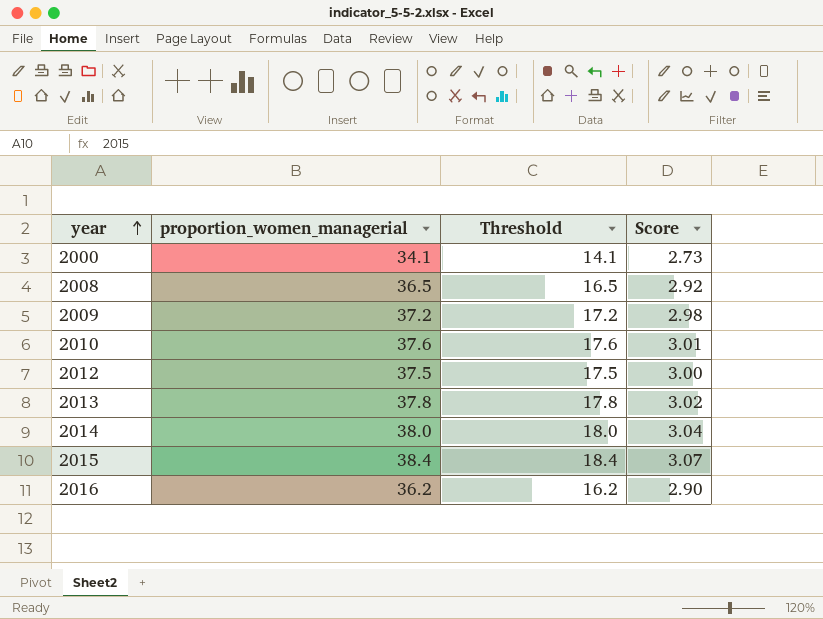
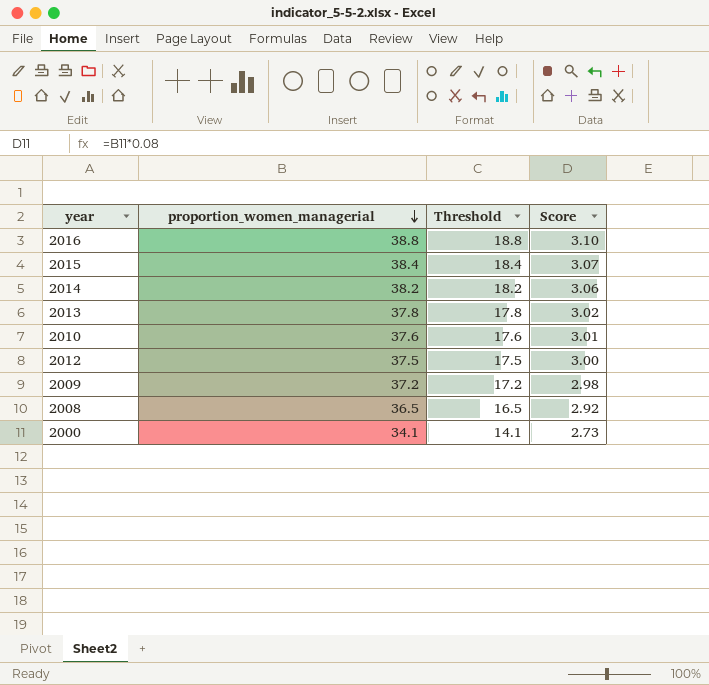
row order: year ascending -> proportion_women_managerial descending
2016 | proportion_women_managerial: 36.2 -> 38.8
2016 | Threshold: 16.2 -> 18.8
2016 | Score: 2.90 -> 3.10
2014 | proportion_women_managerial: 38.0 -> 38.2
2014 | Threshold: 18.0 -> 18.2
2014 | Score: 3.04 -> 3.06

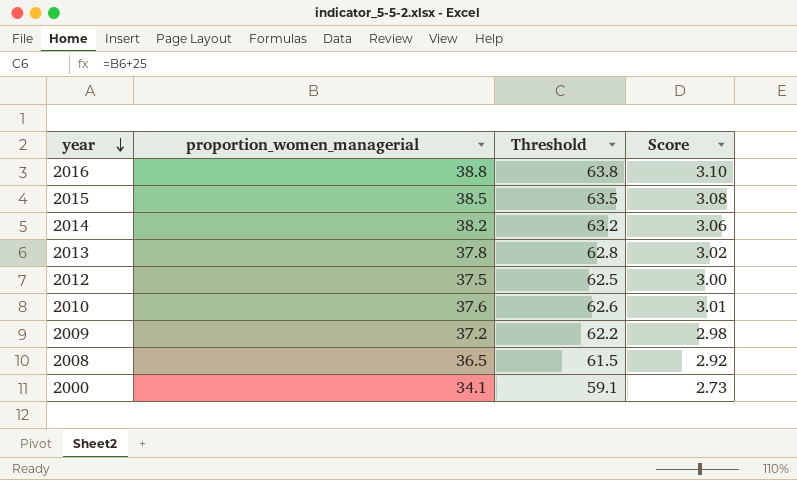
row order: proportion_women_managerial descending -> year descending
column Threshold | formula: [proportion_women_managerial] - 20 -> [proportion_women_managerial] + 25
2015 | proportion_women_managerial: 38.4 -> 38.5
2015 | Score: 3.07 -> 3.08

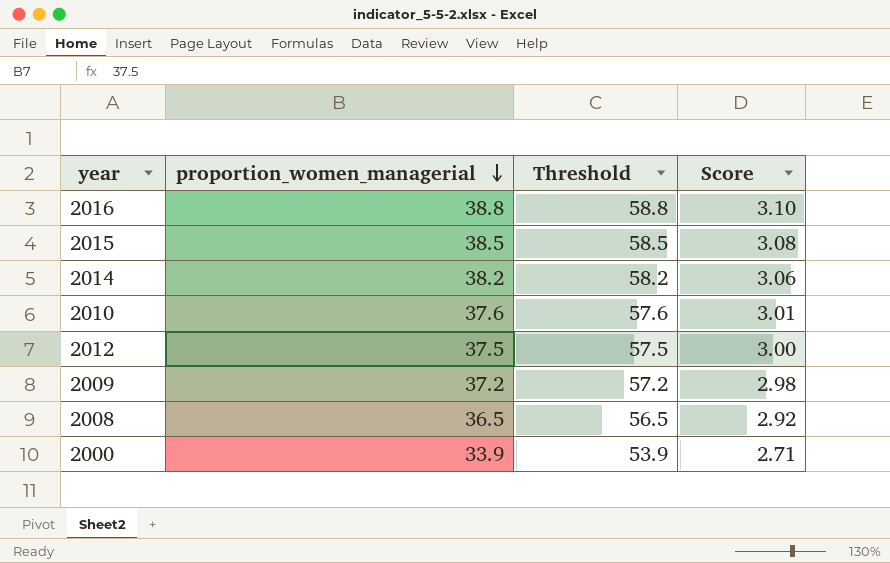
row order: year descending -> proportion_women_managerial descending
column Threshold | formula: [proportion_women_managerial] + 25 -> [proportion_women_managerial] + 20
row 2013: 37.8 | 62.8 | 3.02 -> none
2000 | proportion_women_managerial: 34.1 -> 33.9
2000 | Score: 2.73 -> 2.71

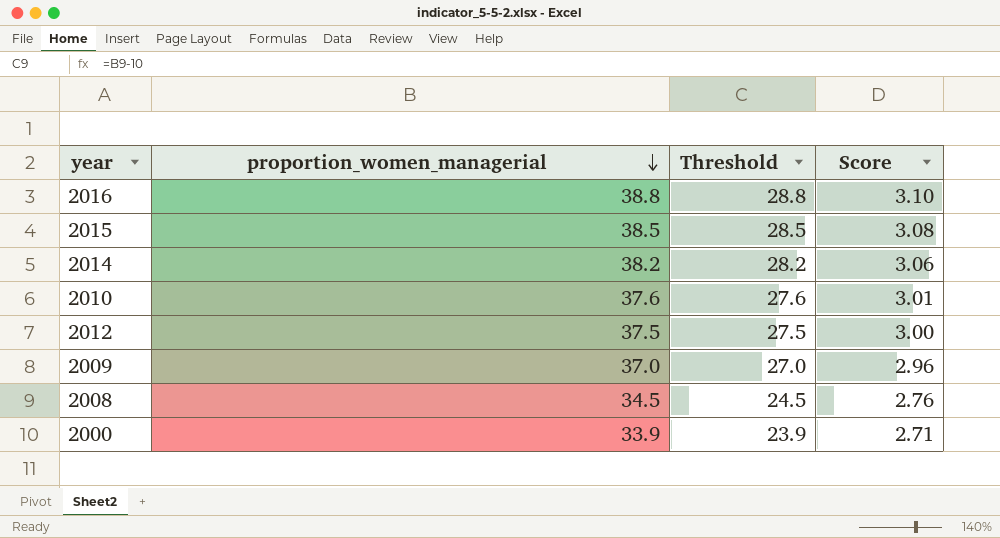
column Threshold | formula: [proportion_women_managerial] + 20 -> [proportion_women_managerial] - 10
2009 | proportion_women_managerial: 37.2 -> 37.0
2009 | Score: 2.98 -> 2.96
2008 | proportion_women_managerial: 36.5 -> 34.5
2008 | Score: 2.92 -> 2.76

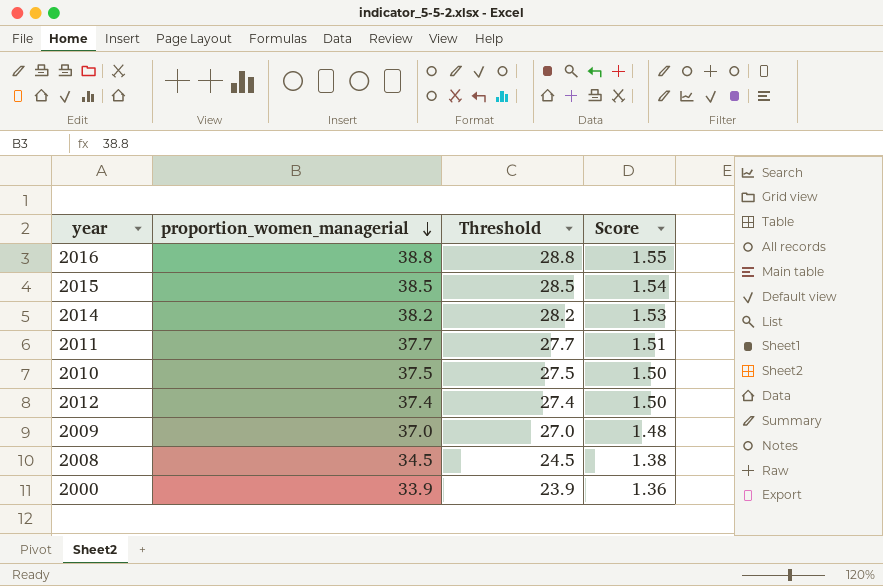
column Score | formula: [proportion_women_managerial] * 0.08 -> [proportion_women_managerial] * 0.04
row 2011: none -> 37.7 | 27.7 | 1.51
2010 | proportion_women_managerial: 37.6 -> 37.5
2010 | Threshold: 27.6 -> 27.5
2012 | proportion_women_managerial: 37.5 -> 37.4
2012 | Threshold: 27.5 -> 27.4

